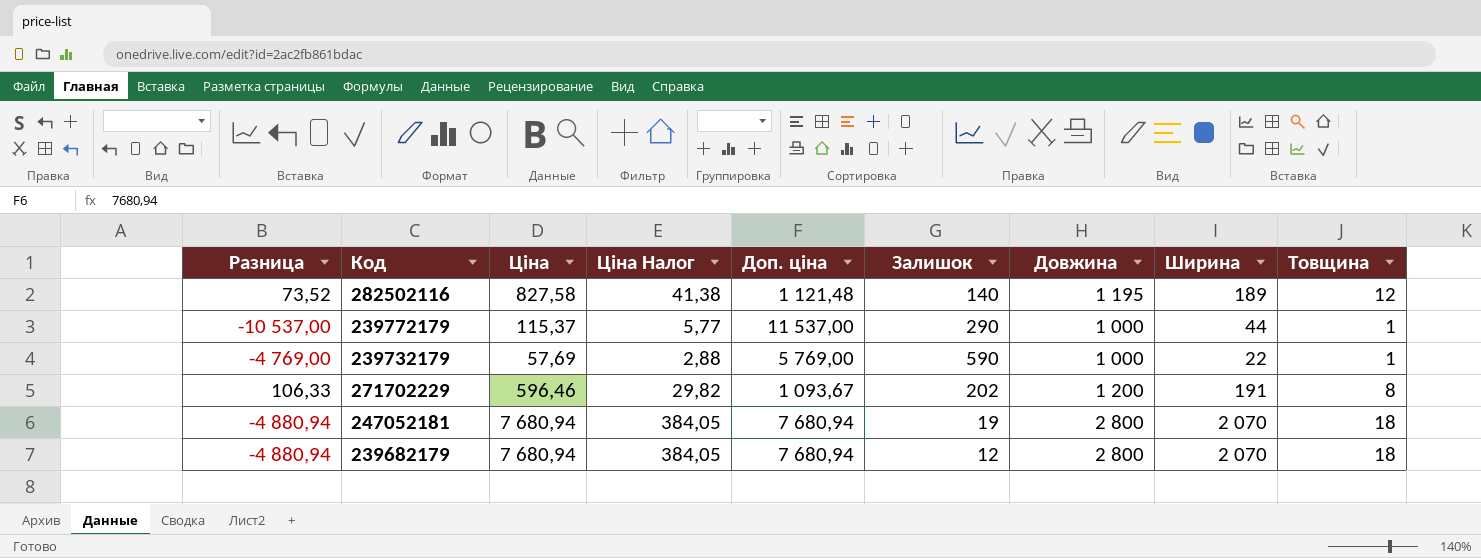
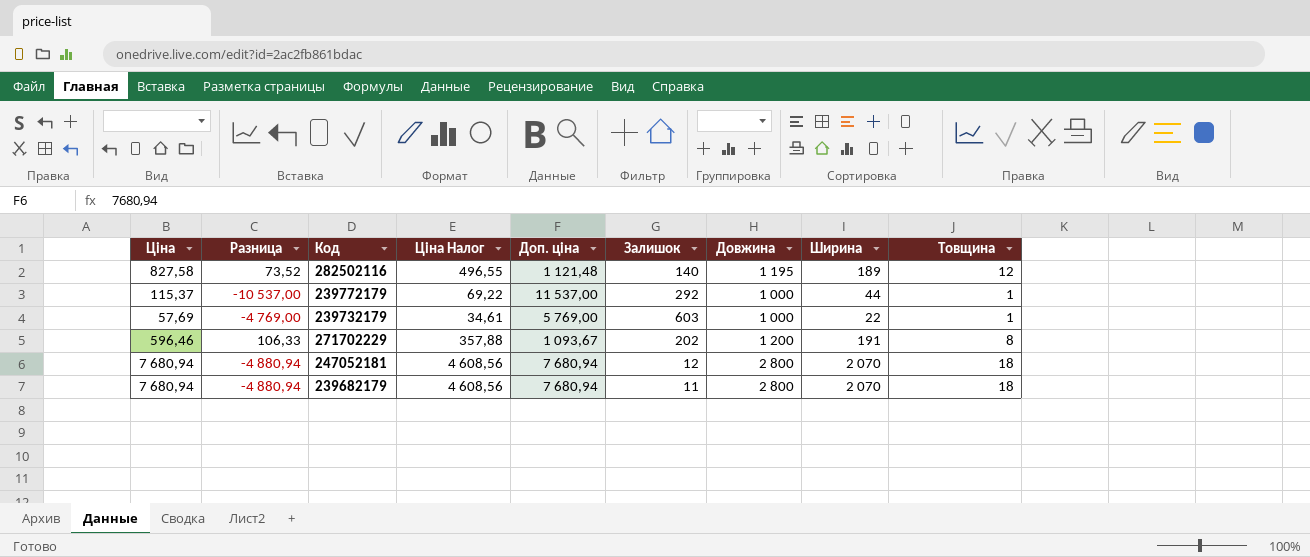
column Ціна | position: 3 -> 1
column Ціна Налог | formula: [Ціна] * 0,05 -> [Ціна] * 0,6
239772179 | Залишок: 290 -> 292
239732179 | Залишок: 590 -> 603
247052181 | Залишок: 19 -> 12
239682179 | Залишок: 12 -> 11

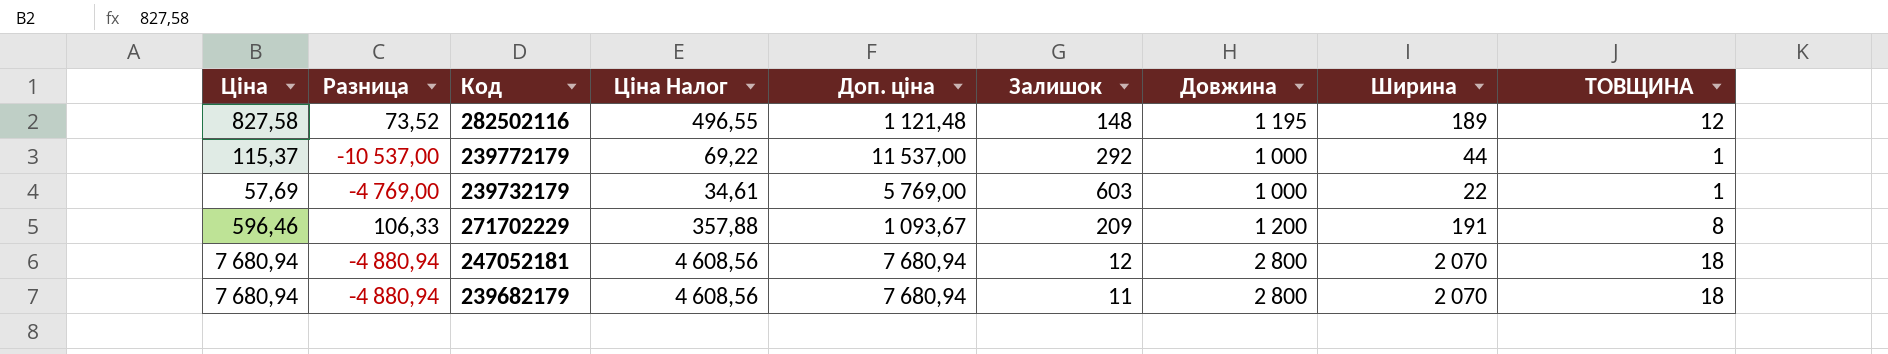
column name: Товщина -> ТОВЩИНА
282502116 | Залишок: 140 -> 148
271702229 | Залишок: 202 -> 209

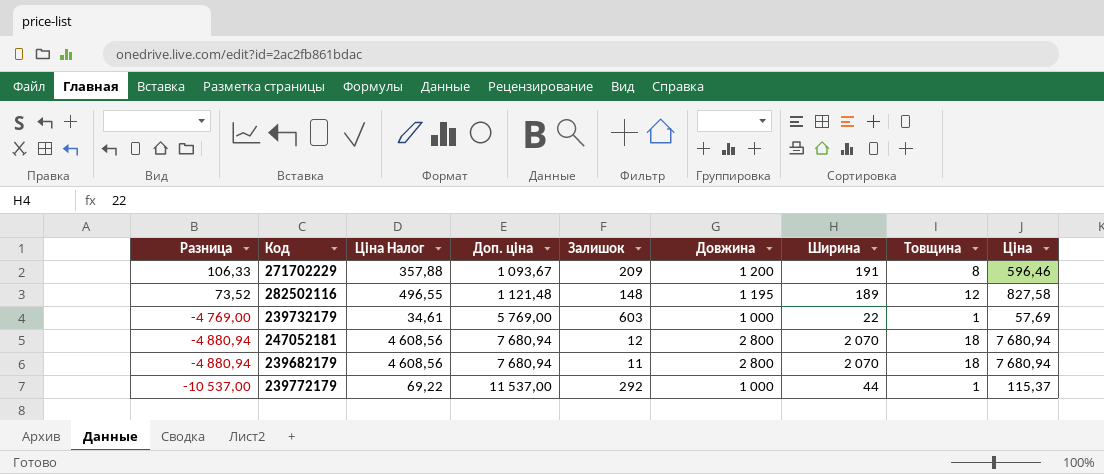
row order: none -> Разница descending
column name: ТОВЩИНА -> Товщина
column Ціна | position: 1 -> 9

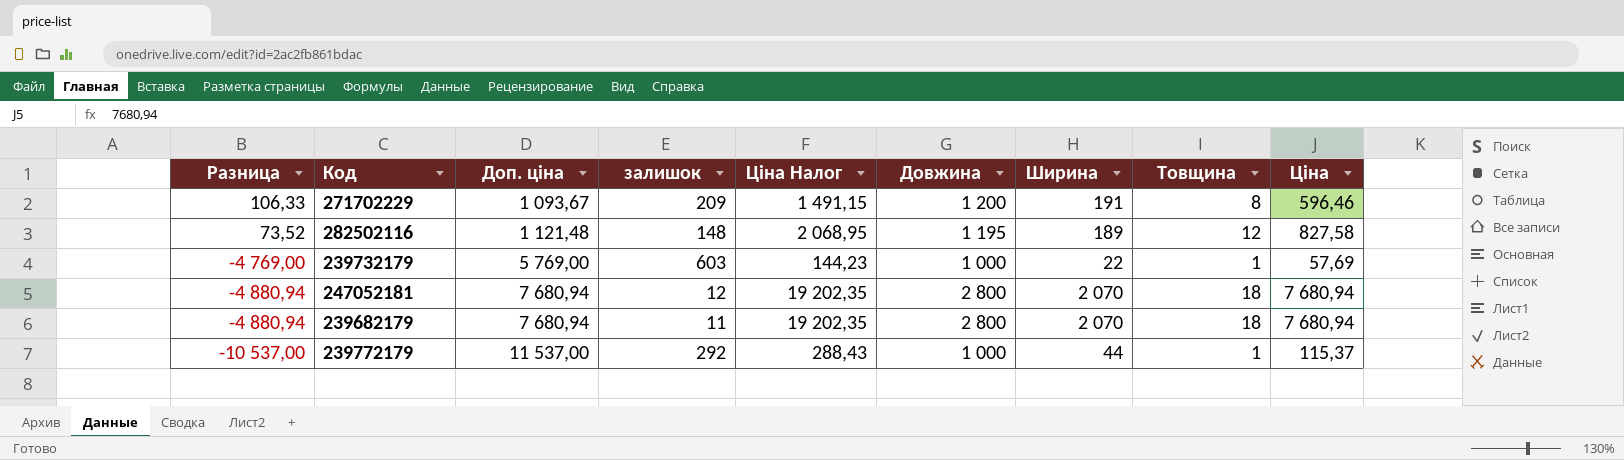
column name: Залишок -> залишок
column Ціна Налог | formula: [Ціна] * 0,6 -> [Ціна] * 2,5
column Ціна Налог | position: 3 -> 5

